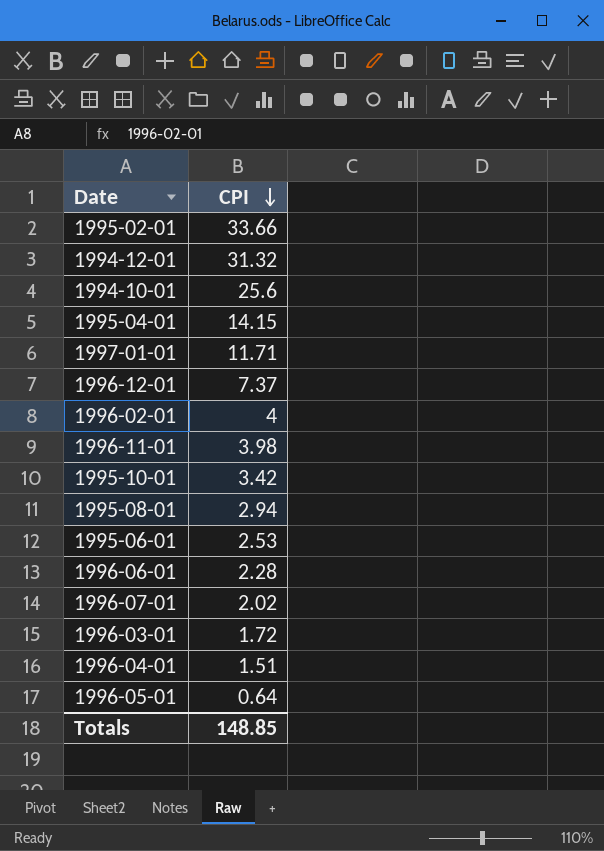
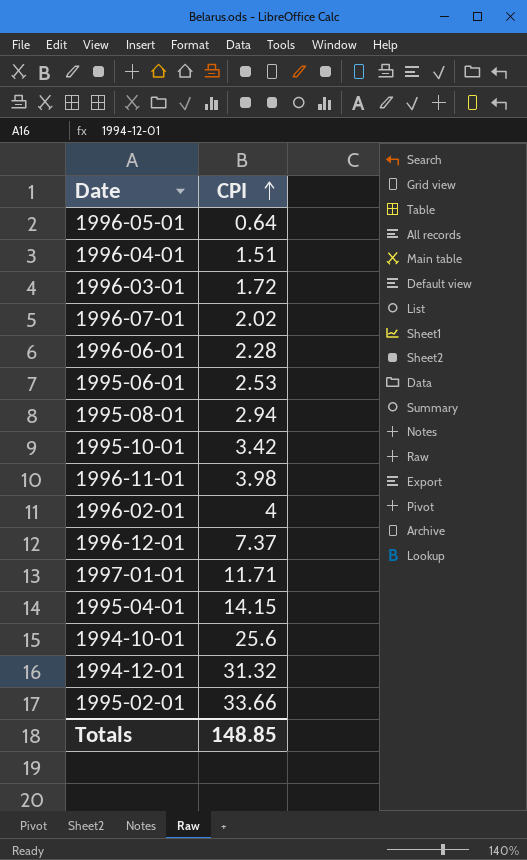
row order: CPI descending -> CPI ascending

